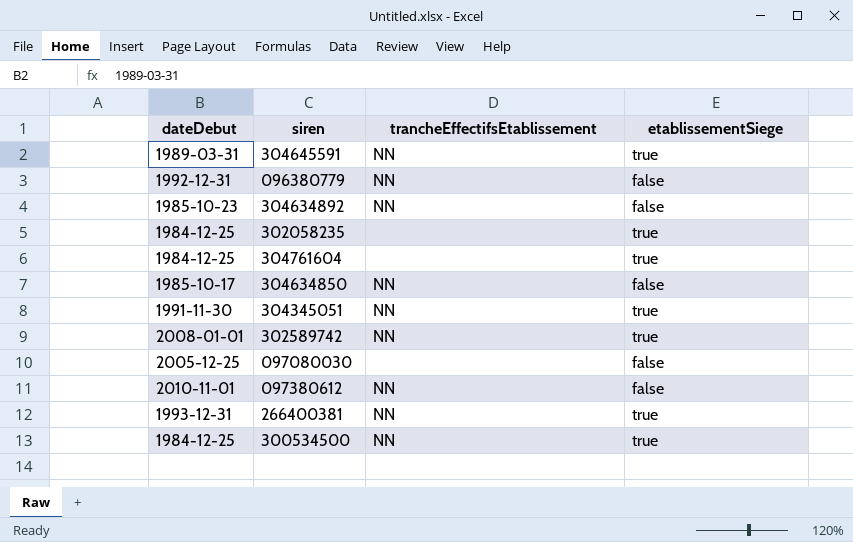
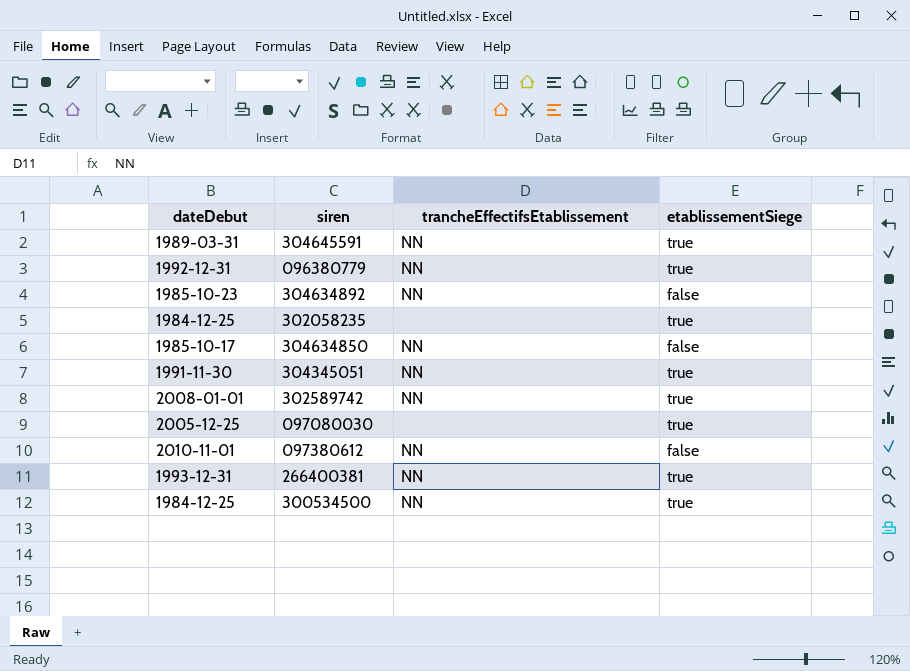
row 304761604: 1984-12-25 | none | true -> none
096380779 | etablissementSiege: false -> true
097080030 | etablissementSiege: false -> true

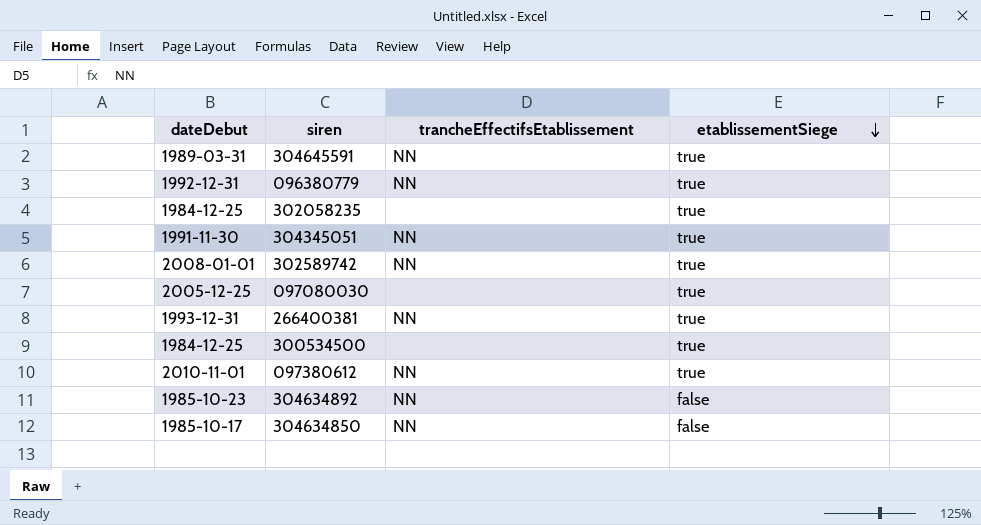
row order: none -> etablissementSiege descending
300534500 | trancheEffectifsEtablissement: NN -> none
097380612 | etablissementSiege: false -> true

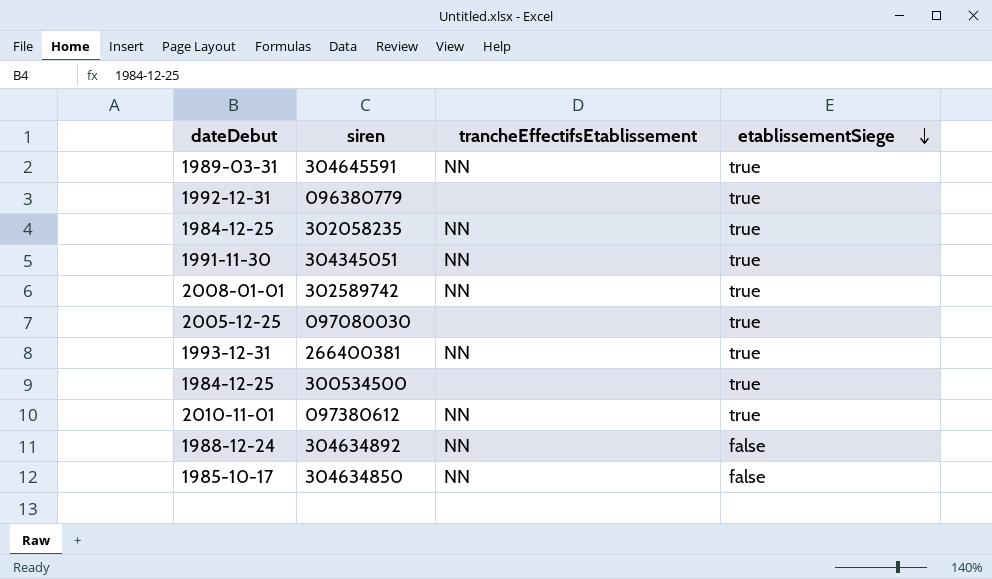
096380779 | trancheEffectifsEtablissement: NN -> none
302058235 | trancheEffectifsEtablissement: none -> NN
304634892 | dateDebut: 1985-10-23 -> 1988-12-24

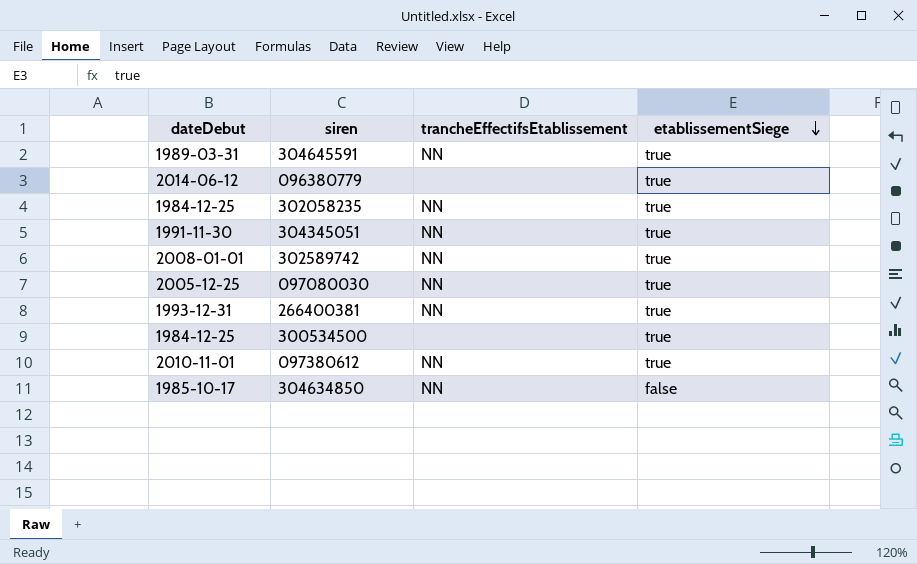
row 304634892: 1988-12-24 | NN | false -> none
096380779 | dateDebut: 1992-12-31 -> 2014-06-12
097080030 | trancheEffectifsEtablissement: none -> NN

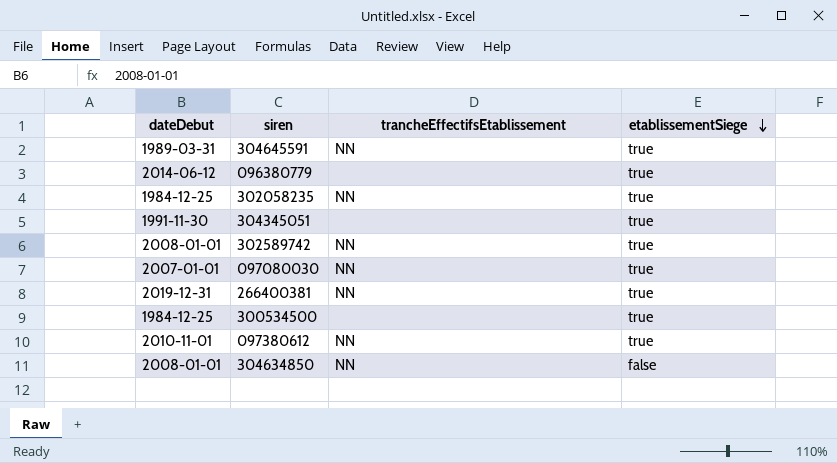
304345051 | trancheEffectifsEtablissement: NN -> none
097080030 | dateDebut: 2005-12-25 -> 2007-01-01
266400381 | dateDebut: 1993-12-31 -> 2019-12-31
304634850 | dateDebut: 1985-10-17 -> 2008-01-01

